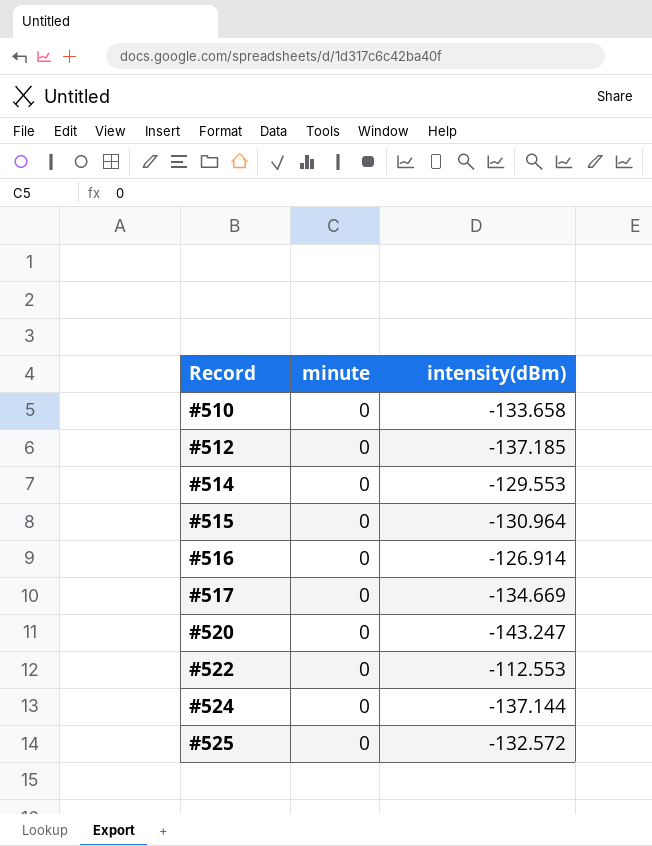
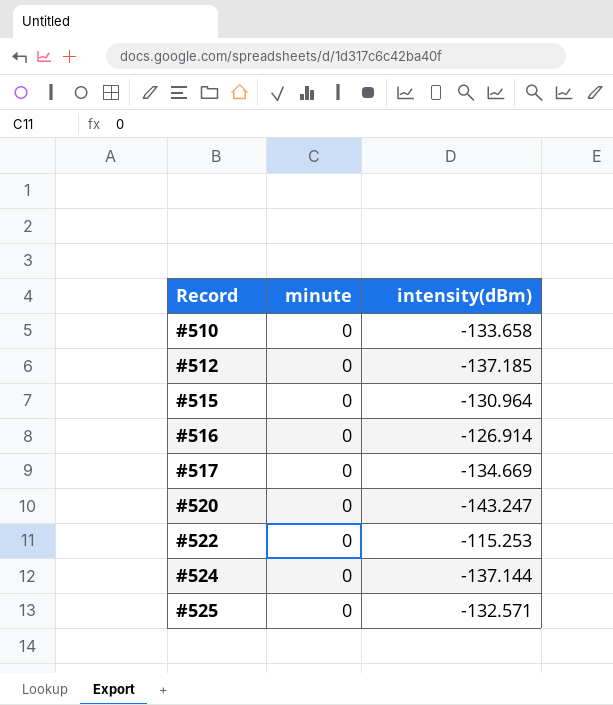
row #514: 0 | -129.553 -> none
#522 | intensity(dBm): -112.553 -> -115.253
#525 | intensity(dBm): -132.572 -> -132.571

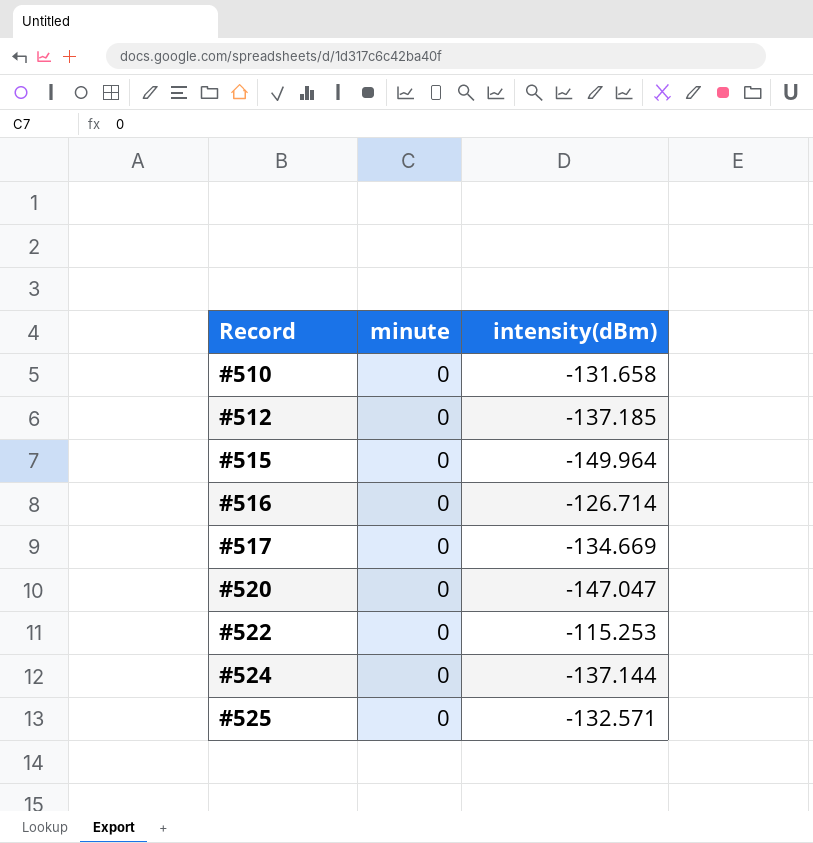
#510 | intensity(dBm): -133.658 -> -131.658
#515 | intensity(dBm): -130.964 -> -149.964
#516 | intensity(dBm): -126.914 -> -126.714
#520 | intensity(dBm): -143.247 -> -147.047

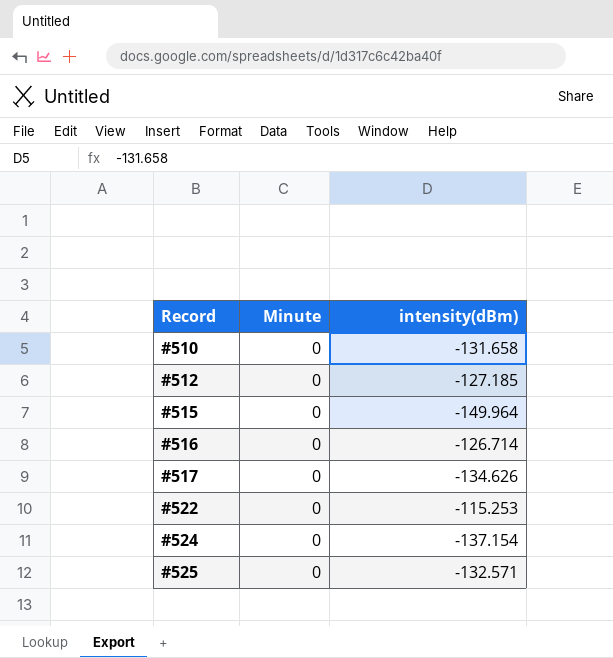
column name: minute -> Minute
row #520: 0 | -147.047 -> none
#512 | intensity(dBm): -137.185 -> -127.185
#517 | intensity(dBm): -134.669 -> -134.626
#524 | intensity(dBm): -137.144 -> -137.154

